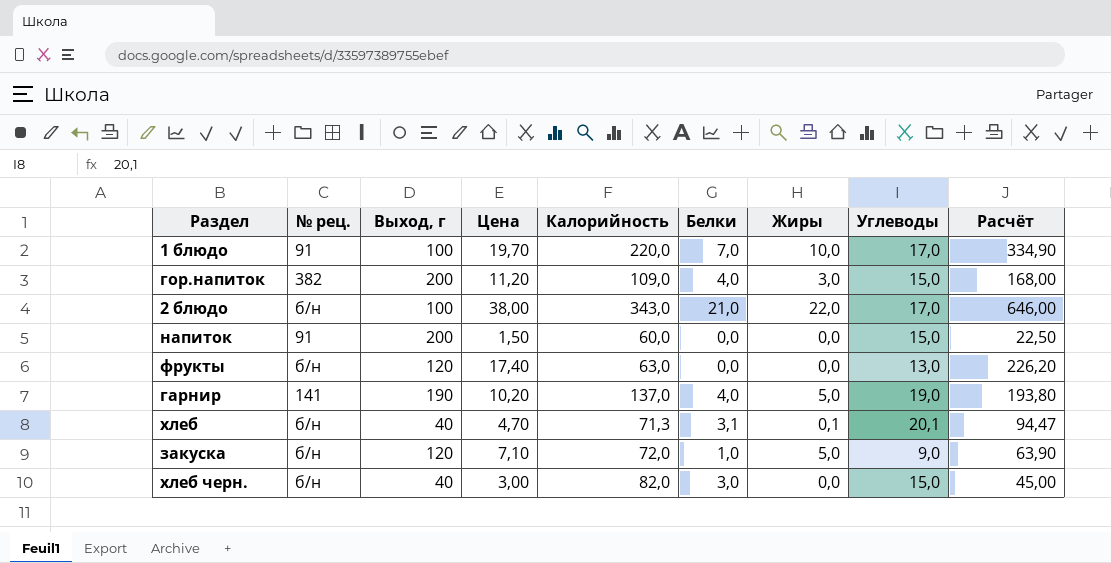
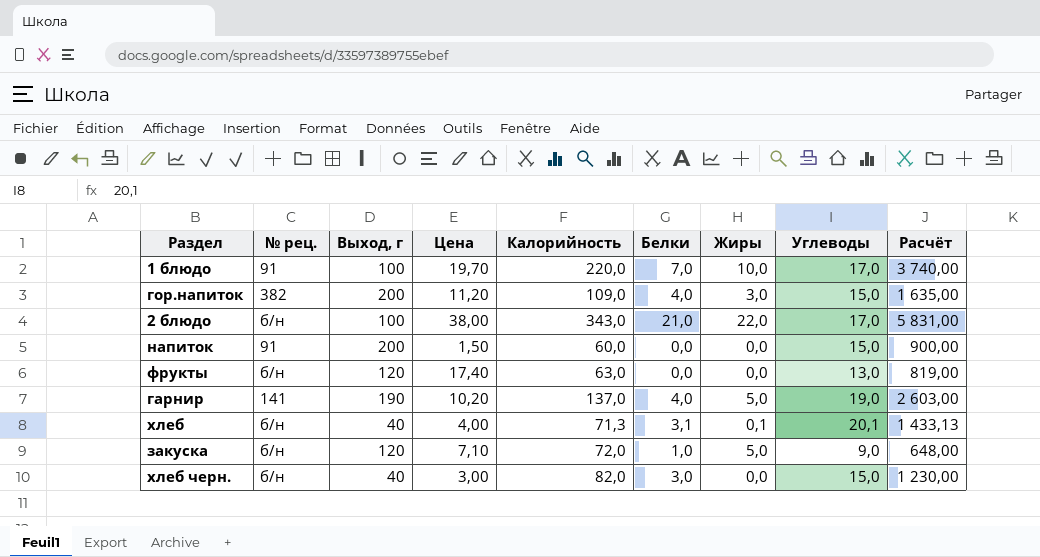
column Расчёт | formula: [Цена] * [Углеводы] -> [Калорийность] * [Углеводы]
хлеб | Цена: 4,70 -> 4,00

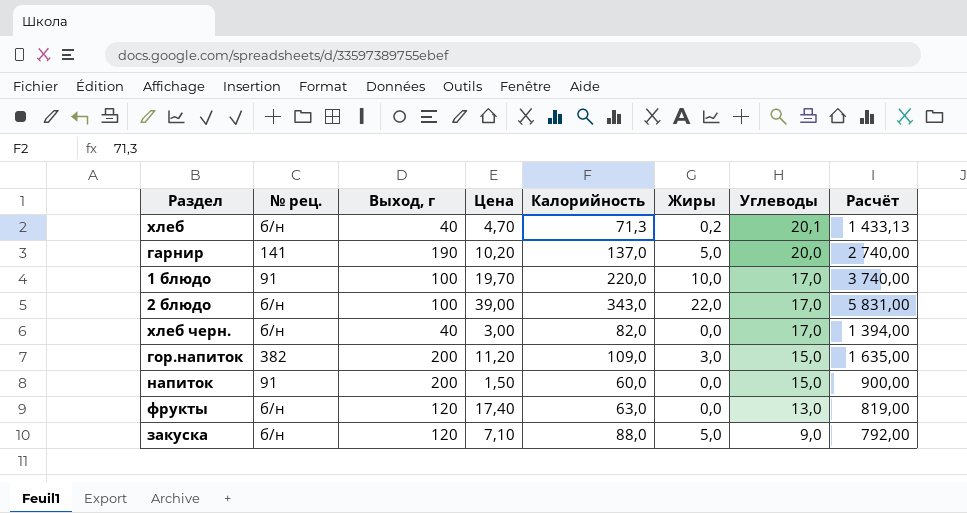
row order: none -> Углеводы descending
column Белки | position: 6 -> none
хлеб | Цена: 4,00 -> 4,70
хлеб | Жиры: 0,1 -> 0,2
гарнир | Углеводы: 19,0 -> 20,0
гарнир | Расчёт: 2 603,00 -> 2 740,00
2 блюдо | Цена: 38,00 -> 39,00
хлеб черн. | Углеводы: 15,0 -> 17,0
хлеб черн. | Расчёт: 1 230,00 -> 1 394,00
закуска | Калорийность: 72,0 -> 88,0
закуска | Расчёт: 648,00 -> 792,00

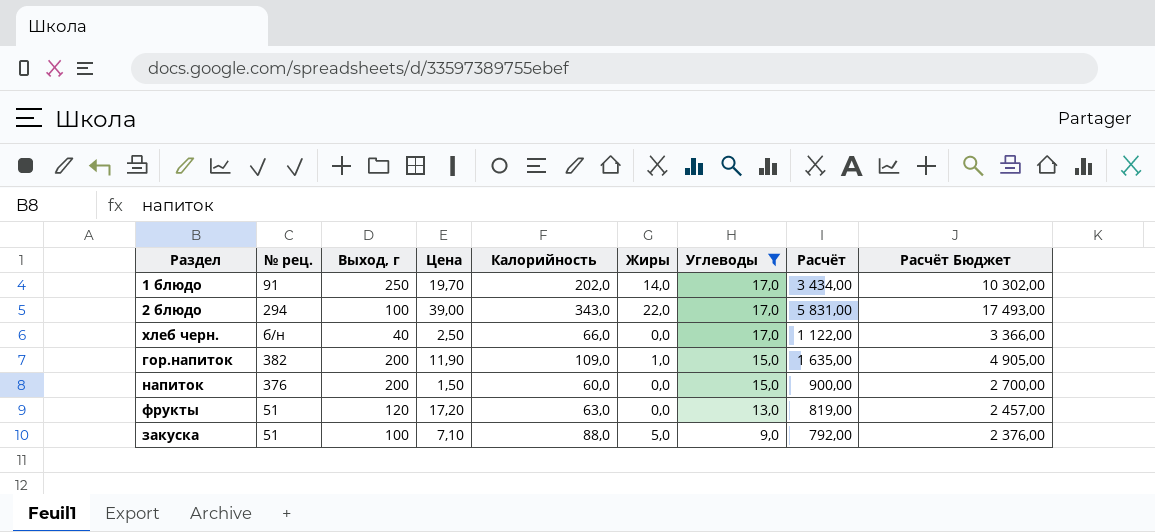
filter: none -> Углеводы <= 17,0
column Расчёт Бюджет | formula: none -> [Расчёт] * 3
1 блюдо | Выход, г: 100 -> 250
1 блюдо | Калорийность: 220,0 -> 202,0
1 блюдо | Жиры: 10,0 -> 14,0
1 блюдо | Расчёт: 3 740,00 -> 3 434,00
2 блюдо | № рец.: б/н -> 294
хлеб черн. | Цена: 3,00 -> 2,50
хлеб черн. | Калорийность: 82,0 -> 66,0
хлеб черн. | Расчёт: 1 394,00 -> 1 122,00
гор.напиток | Цена: 11,20 -> 11,90
гор.напиток | Жиры: 3,0 -> 1,0
напиток | № рец.: 91 -> 376
фрукты | № рец.: б/н -> 51
фрукты | Цена: 17,40 -> 17,20
закуска | № рец.: б/н -> 51
закуска | Выход, г: 120 -> 100

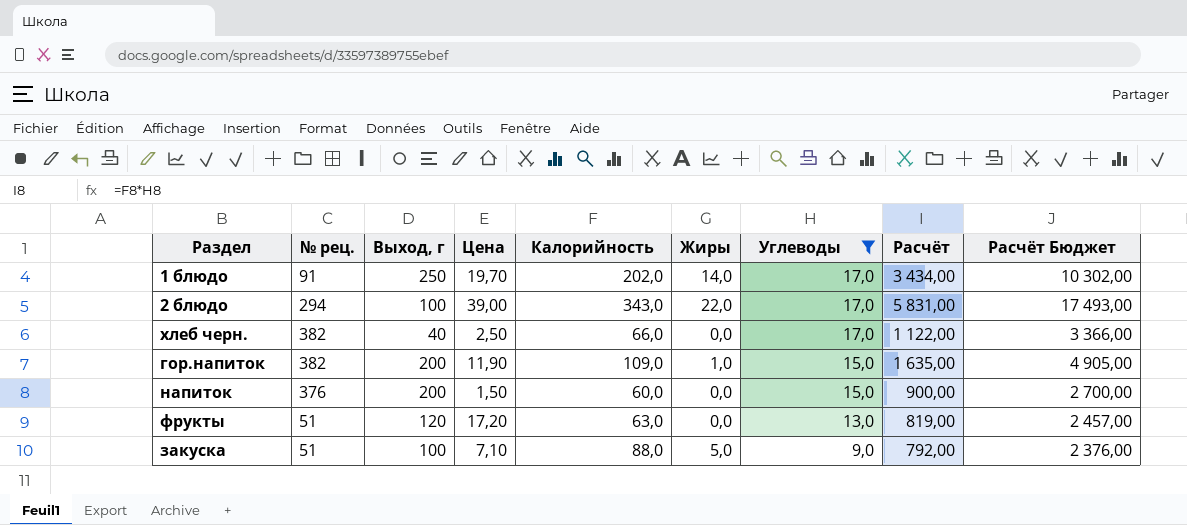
хлеб черн. | № рец.: б/н -> 382

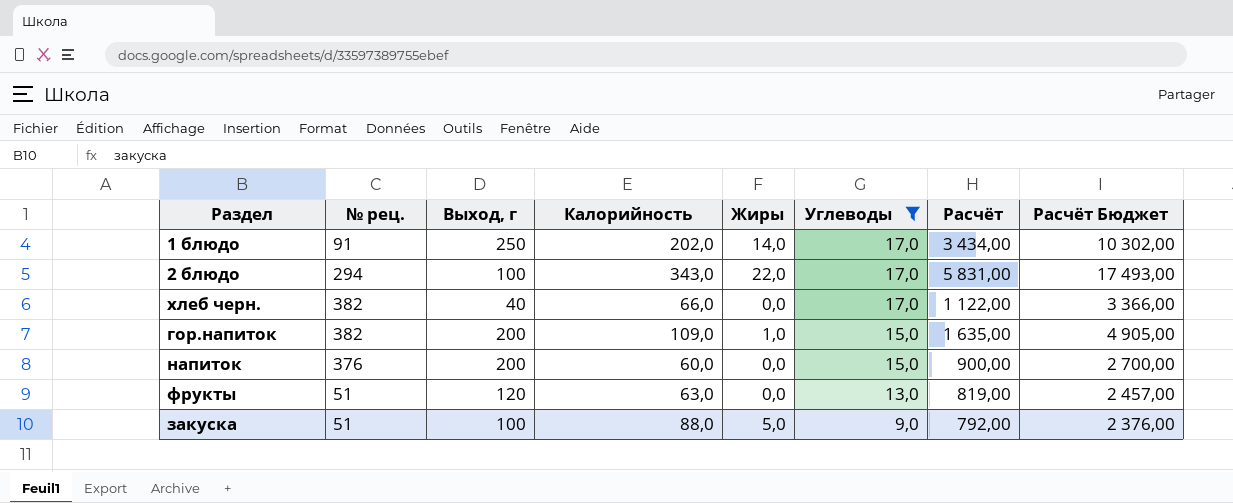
column Цена | position: 4 -> none

